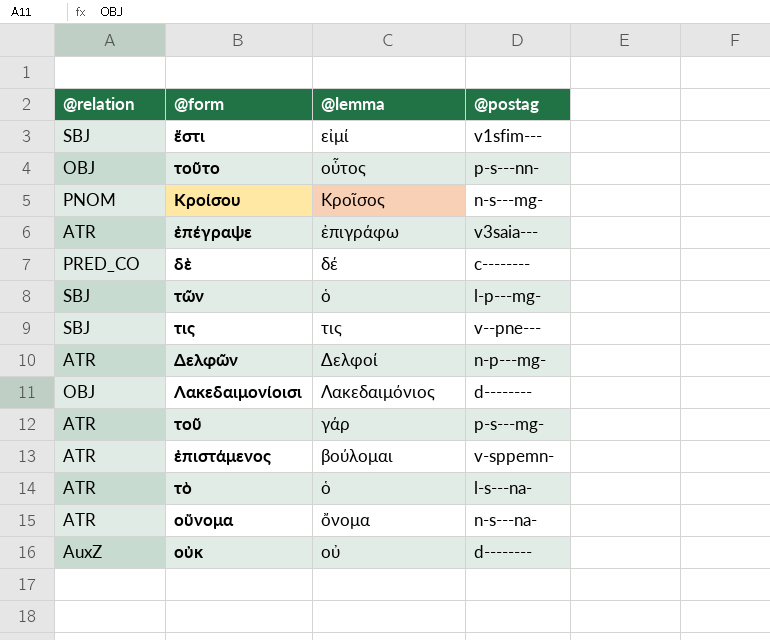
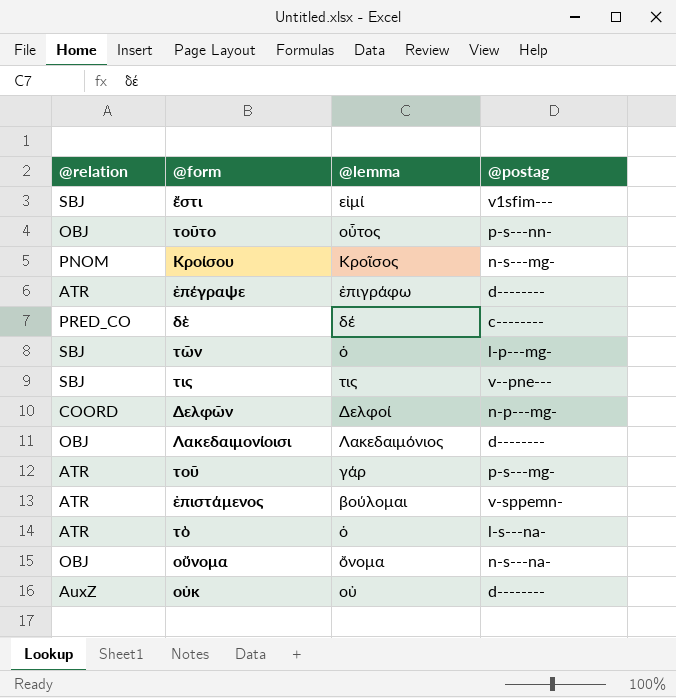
ἐπέγραψε | @postag: v3saia--- -> d--------
Δελφῶν | @relation: ATR -> COORD
οὔνομα | @relation: ATR -> OBJ

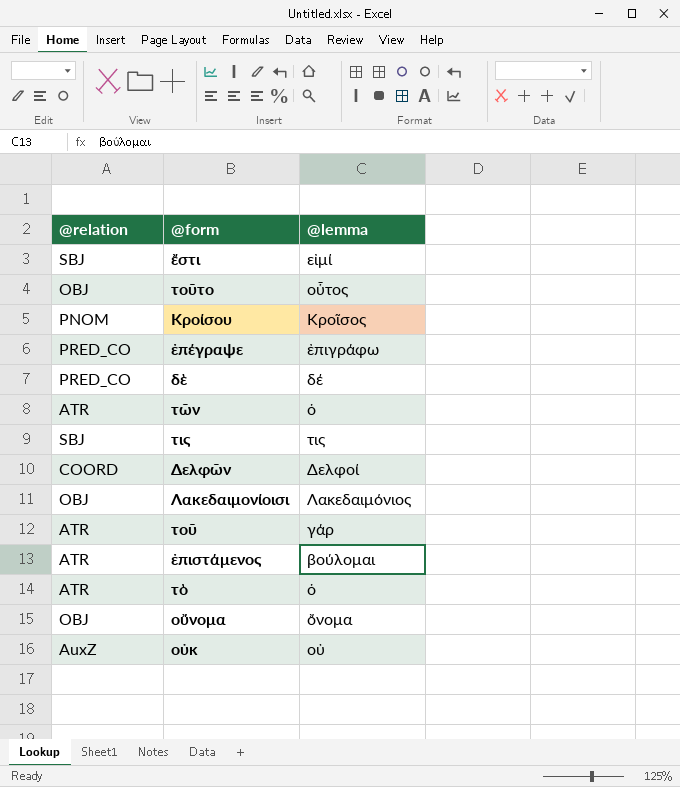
column @postag | position: 4 -> none
ἐπέγραψε | @relation: ATR -> PRED_CO
τῶν | @relation: SBJ -> ATR

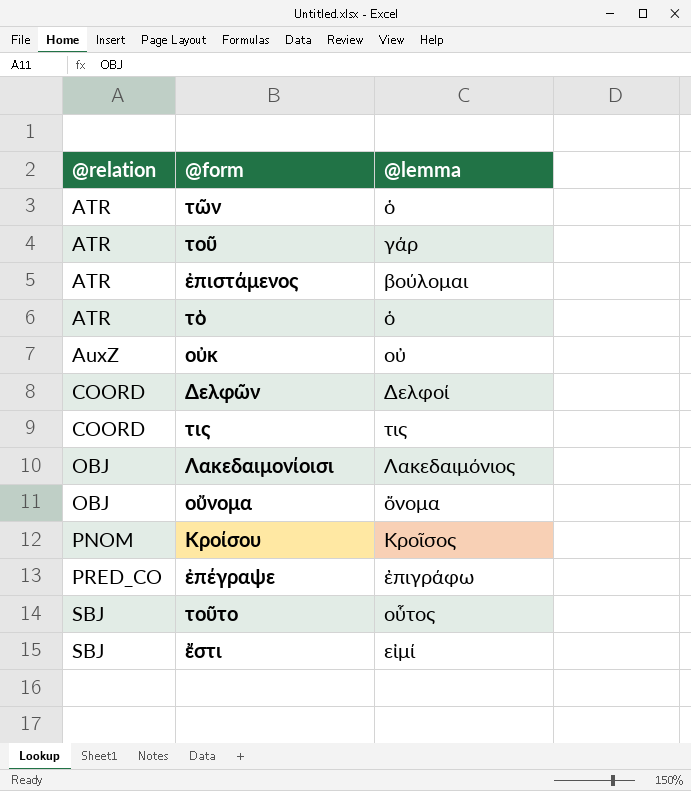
row order: none -> @relation ascending
row δὲ: PRED_CO | δέ -> none
τις | @relation: SBJ -> COORD
τοῦτο | @relation: OBJ -> SBJ

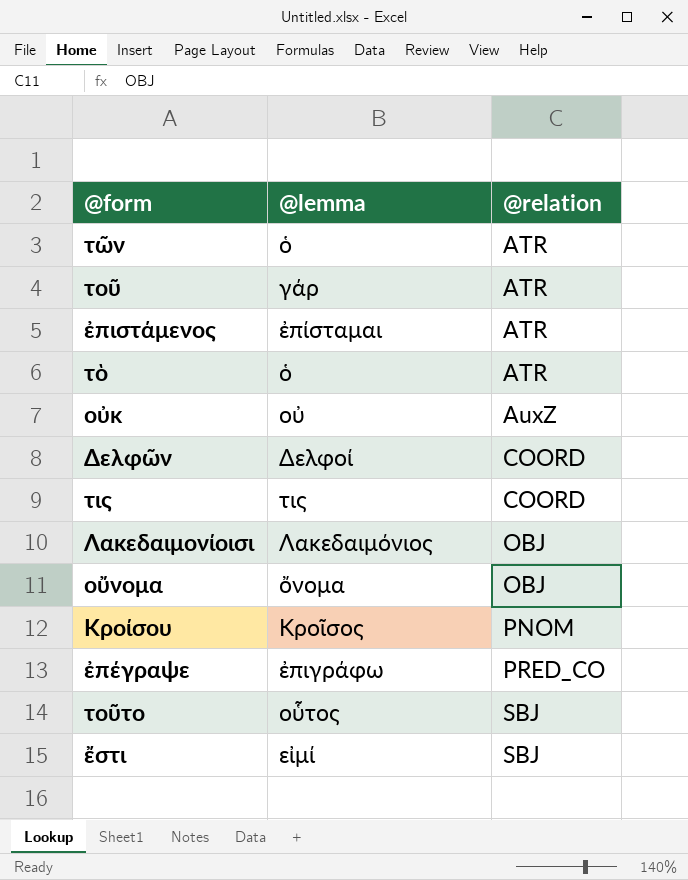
column @relation | position: 1 -> 3
ἐπιστάμενος | @lemma: βούλομαι -> ἐπίσταμαι

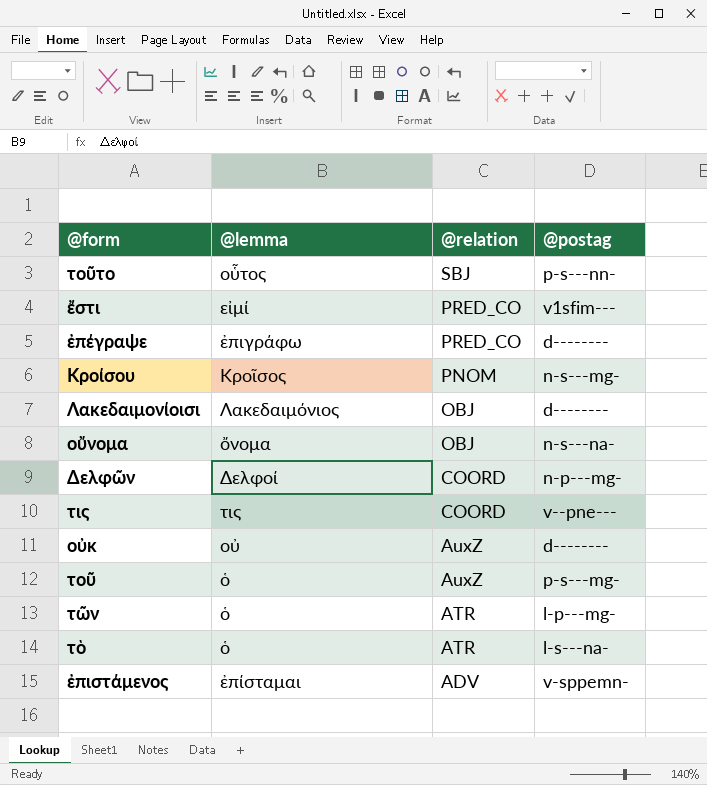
row order: @relation ascending -> @relation descending
column @postag | position: none -> 4
ἔστι | @relation: SBJ -> PRED_CO
τοῦ | @lemma: γάρ -> ὁ
τοῦ | @relation: ATR -> AuxZ
ἐπιστάμενος | @relation: ATR -> ADV

